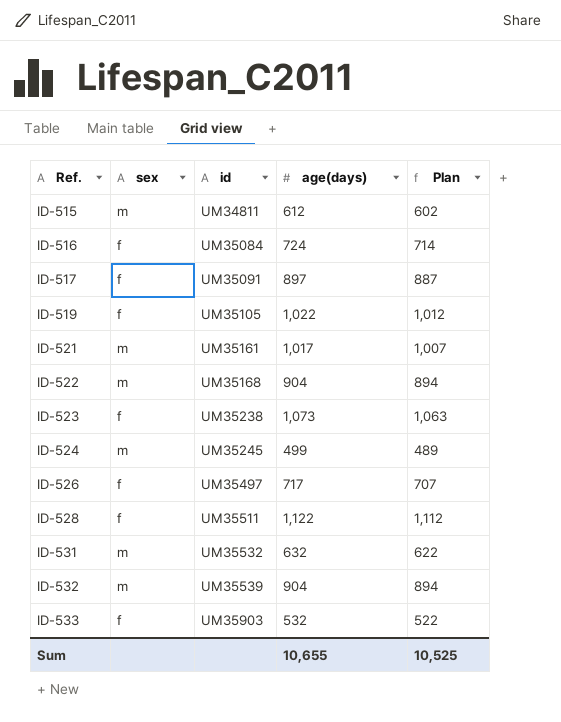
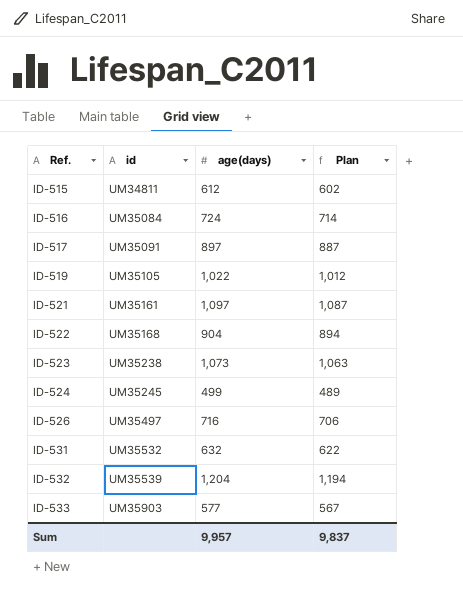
column sex | position: 2 -> none
row ID-528: f | UM35511 | 1,122 | 1,112 -> none
ID-521 | age(days): 1,017 -> 1,097
ID-521 | Plan: 1,007 -> 1,087
ID-526 | age(days): 717 -> 716
ID-526 | Plan: 707 -> 706
ID-532 | age(days): 904 -> 1,204
ID-532 | Plan: 894 -> 1,194
ID-533 | age(days): 532 -> 577
ID-533 | Plan: 522 -> 567
Sum | age(days): 10,655 -> 9,957
Sum | Plan: 10,525 -> 9,837

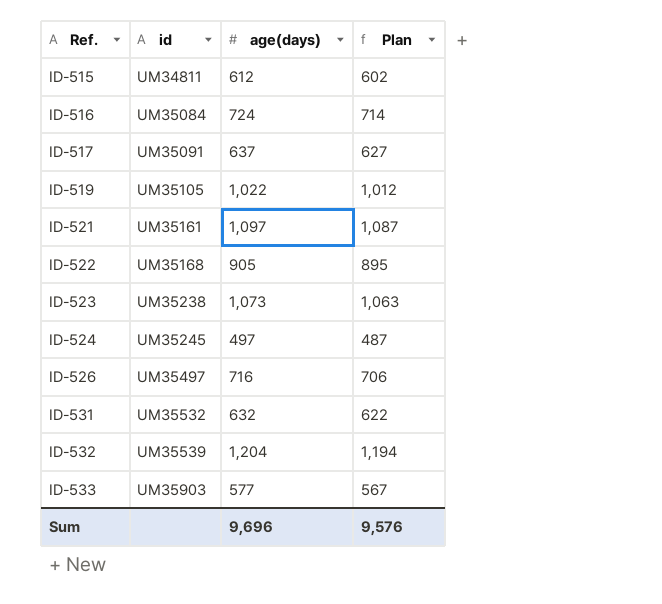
ID-517 | age(days): 897 -> 637
ID-517 | Plan: 887 -> 627
ID-522 | age(days): 904 -> 905
ID-522 | Plan: 894 -> 895
ID-524 | age(days): 499 -> 497
ID-524 | Plan: 489 -> 487
Sum | age(days): 9,957 -> 9,696
Sum | Plan: 9,837 -> 9,576

